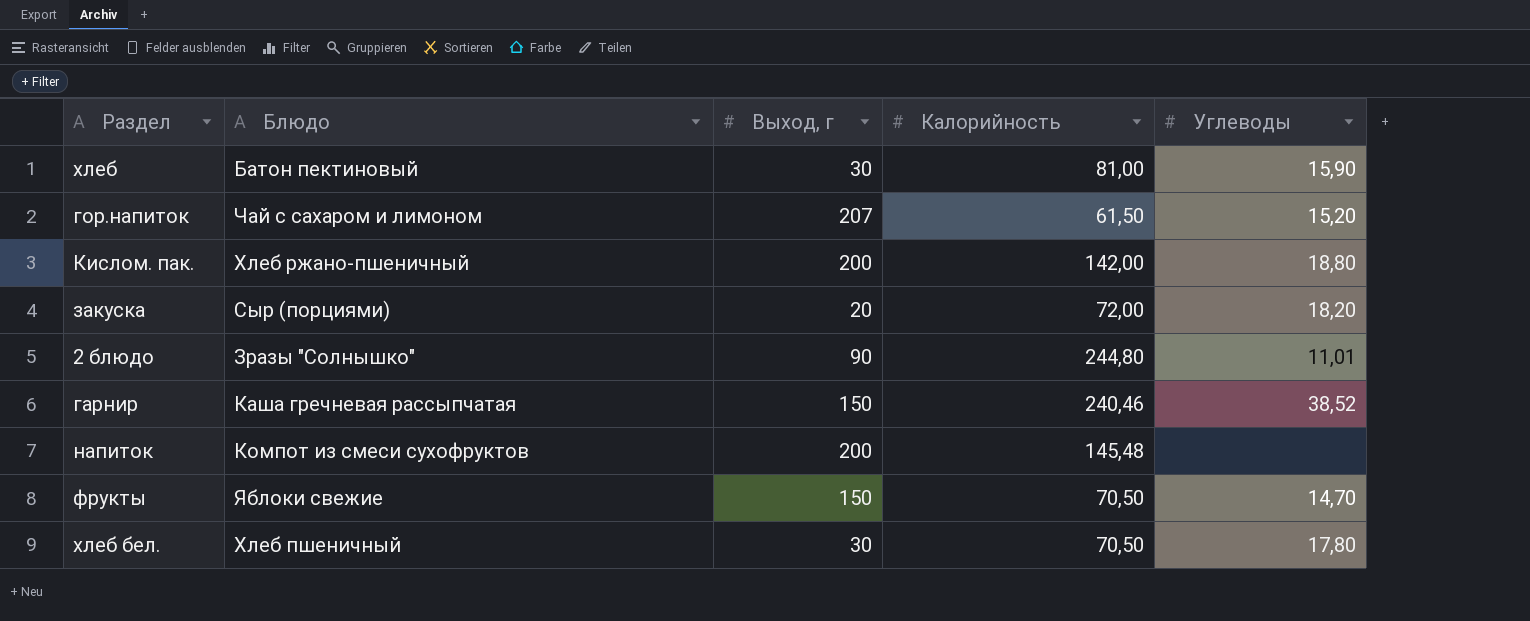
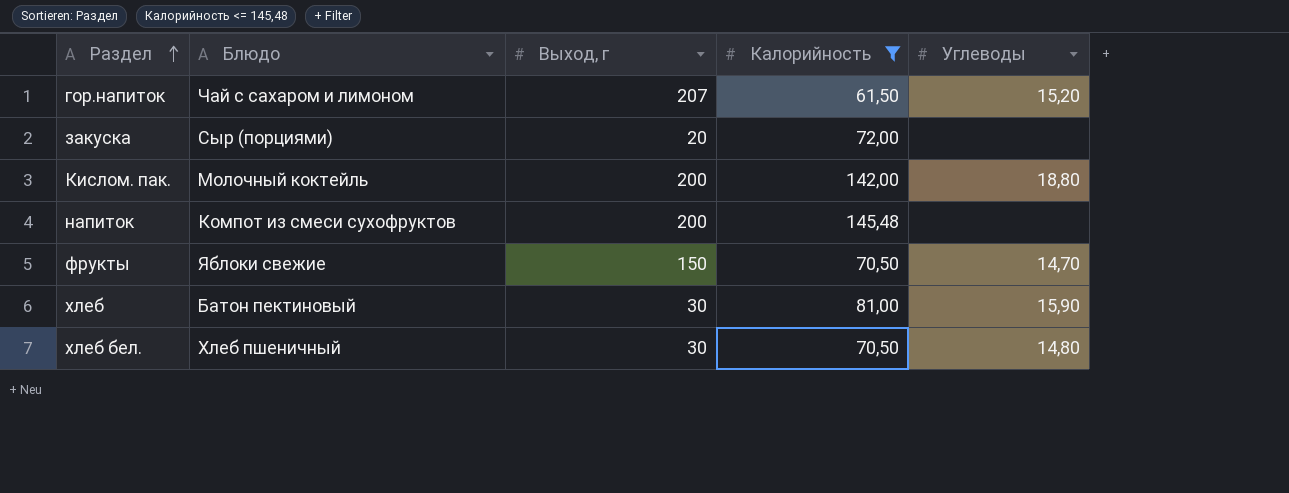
filter: none -> Калорийность <= 145,48
row order: none -> Раздел ascending
закуска | Углеводы: 18,20 -> none
Кислом. пак. | Блюдо: Хлеб ржано-пшеничный -> Молочный коктейль
хлеб бел. | Углеводы: 17,80 -> 14,80

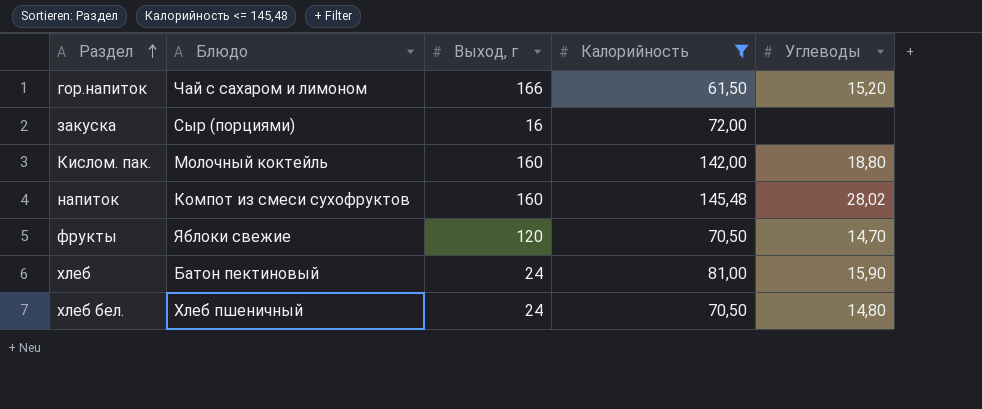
гор.напиток | Выход, г: 207 -> 166
закуска | Выход, г: 20 -> 16
Кислом. пак. | Выход, г: 200 -> 160
напиток | Выход, г: 200 -> 160
напиток | Углеводы: none -> 28,02
фрукты | Выход, г: 150 -> 120
хлеб | Выход, г: 30 -> 24
хлеб бел. | Выход, г: 30 -> 24

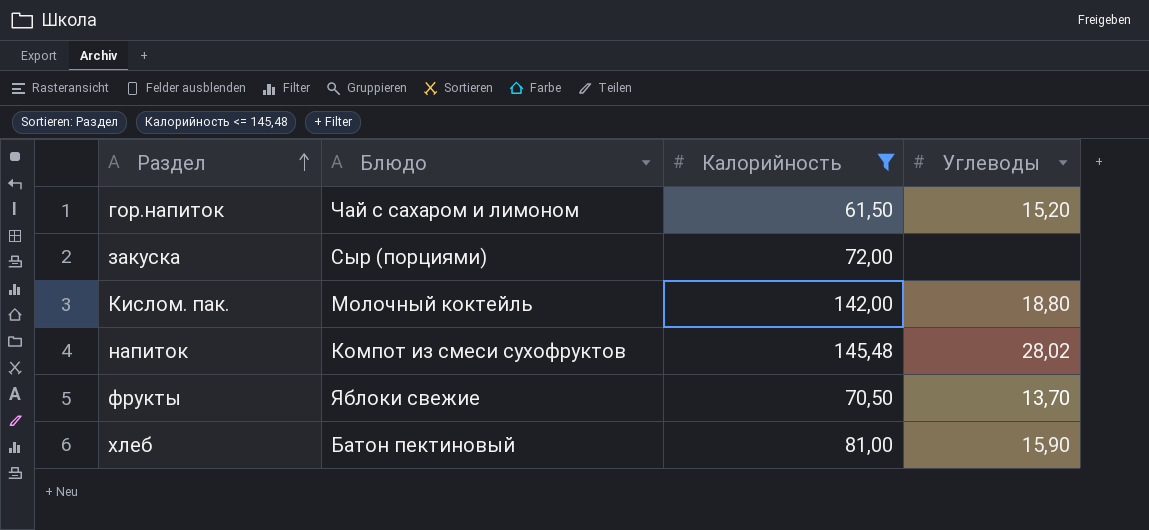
column Выход, г | position: 3 -> none
row хлеб бел.: Хлеб пшеничный | 24 | 70,50 | 14,80 -> none
фрукты | Углеводы: 14,70 -> 13,70

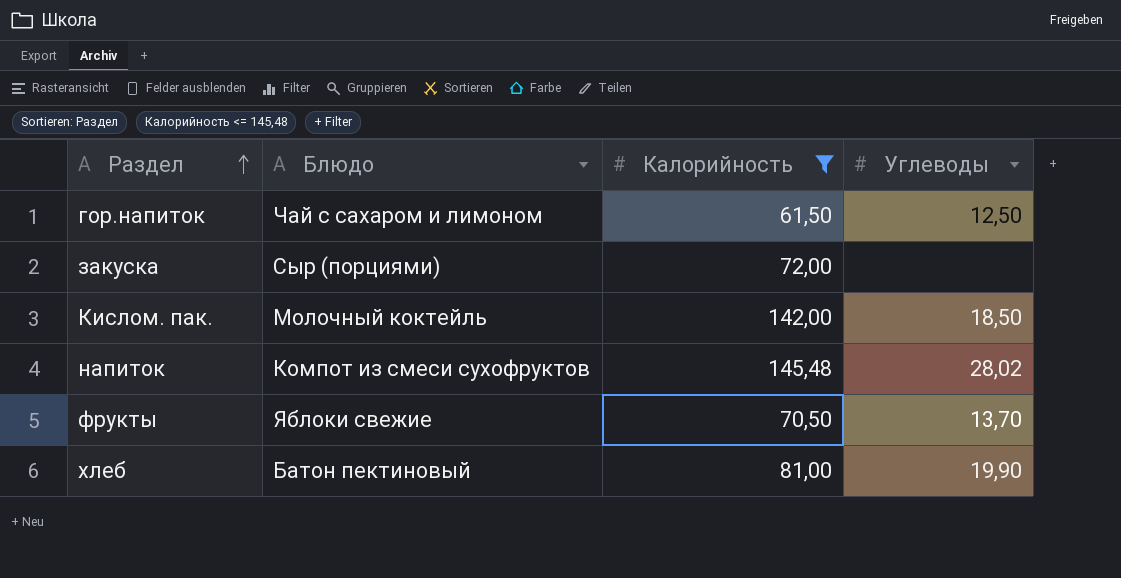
гор.напиток | Углеводы: 15,20 -> 12,50
Кислом. пак. | Углеводы: 18,80 -> 18,50
хлеб | Углеводы: 15,90 -> 19,90

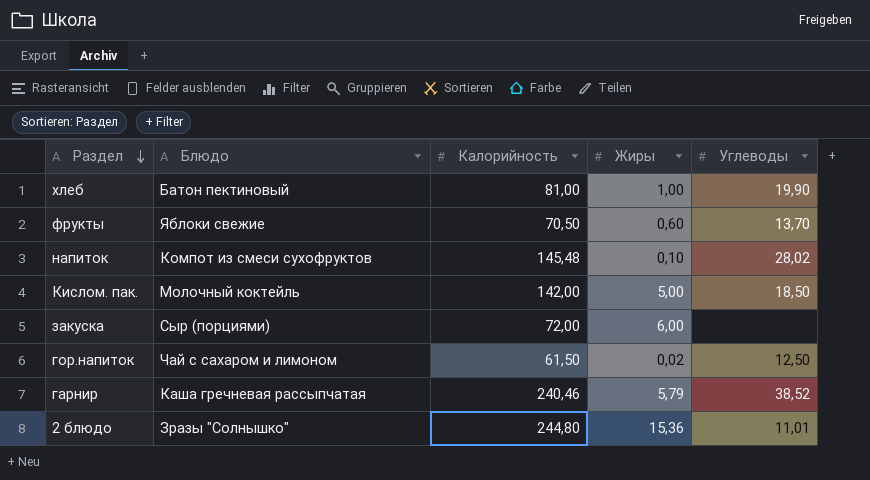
filter: Калорийность <= 145,48 -> none
row order: Раздел ascending -> Раздел descending
column Жиры | position: none -> 4

